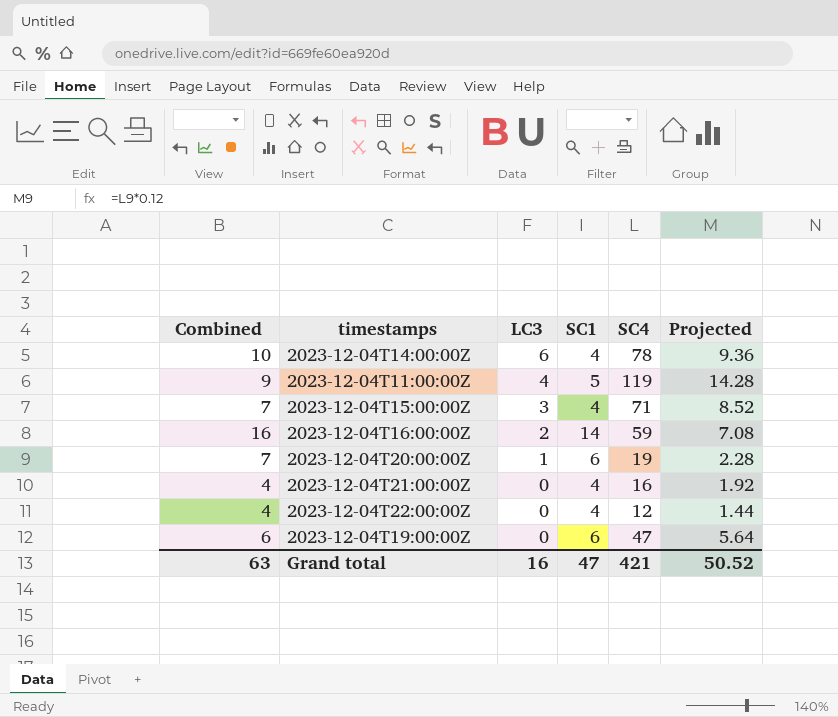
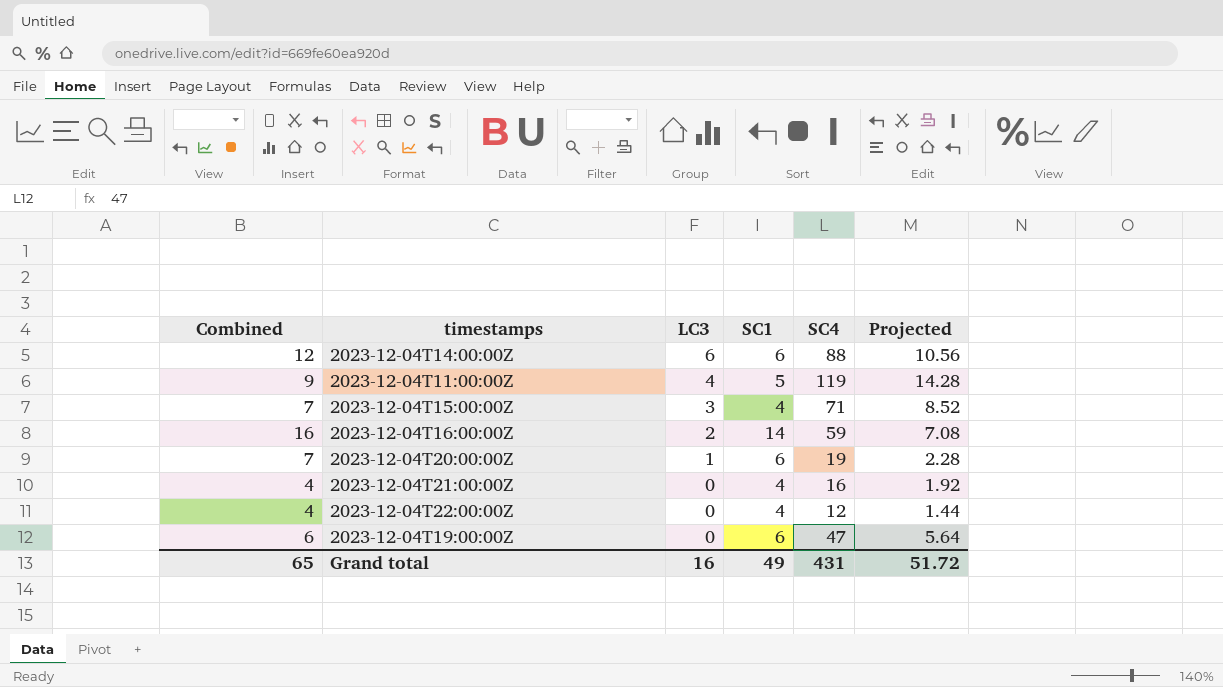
2023-12-04T14:00:00Z | Combined: 10 -> 12
2023-12-04T14:00:00Z | SC1: 4 -> 6
2023-12-04T14:00:00Z | SC4: 78 -> 88
2023-12-04T14:00:00Z | Projected: 9.36 -> 10.56
Grand total | Combined: 63 -> 65
Grand total | SC1: 47 -> 49
Grand total | SC4: 421 -> 431
Grand total | Projected: 50.52 -> 51.72

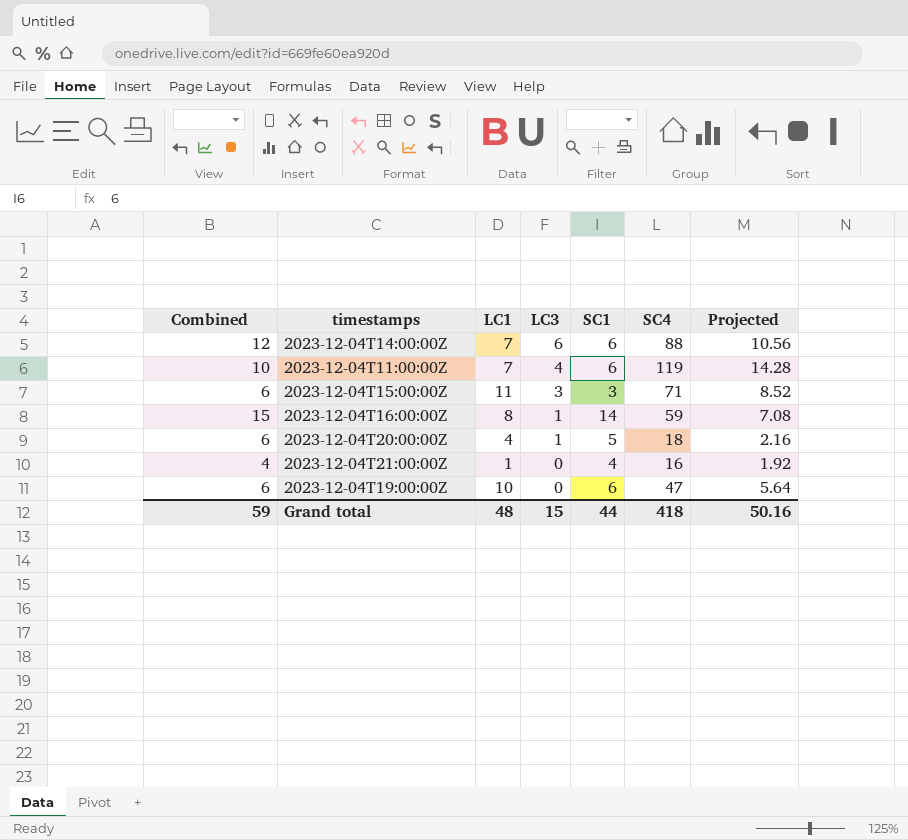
column LC1 | position: none -> 3
row 2023-12-04T22:00:00Z: 4 | 0 | 4 | 12 | 1.44 -> none
2023-12-04T11:00:00Z | Combined: 9 -> 10
2023-12-04T11:00:00Z | SC1: 5 -> 6
2023-12-04T15:00:00Z | Combined: 7 -> 6
2023-12-04T15:00:00Z | SC1: 4 -> 3
2023-12-04T16:00:00Z | Combined: 16 -> 15
2023-12-04T16:00:00Z | LC3: 2 -> 1
2023-12-04T20:00:00Z | Combined: 7 -> 6
2023-12-04T20:00:00Z | SC1: 6 -> 5
2023-12-04T20:00:00Z | SC4: 19 -> 18
2023-12-04T20:00:00Z | Projected: 2.28 -> 2.16
Grand total | Combined: 65 -> 59
Grand total | LC3: 16 -> 15
Grand total | SC1: 49 -> 44
Grand total | SC4: 431 -> 418
Grand total | Projected: 51.72 -> 50.16

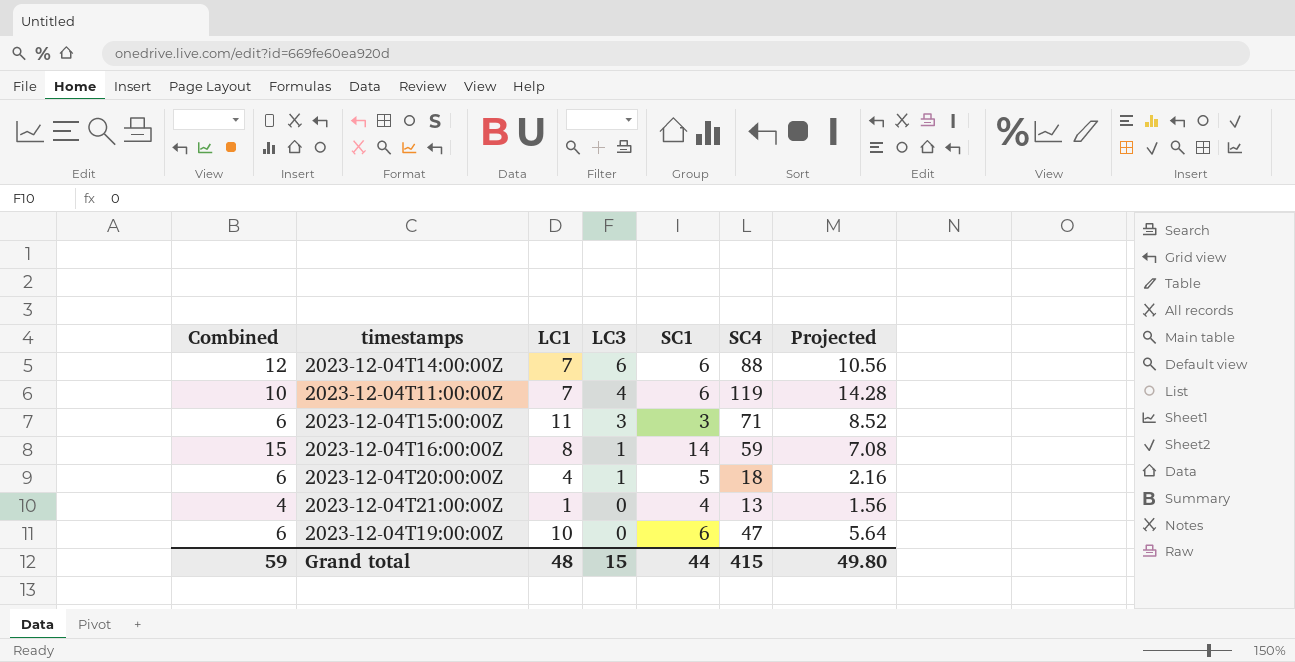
2023-12-04T21:00:00Z | SC4: 16 -> 13
2023-12-04T21:00:00Z | Projected: 1.92 -> 1.56
Grand total | SC4: 418 -> 415
Grand total | Projected: 50.16 -> 49.80

